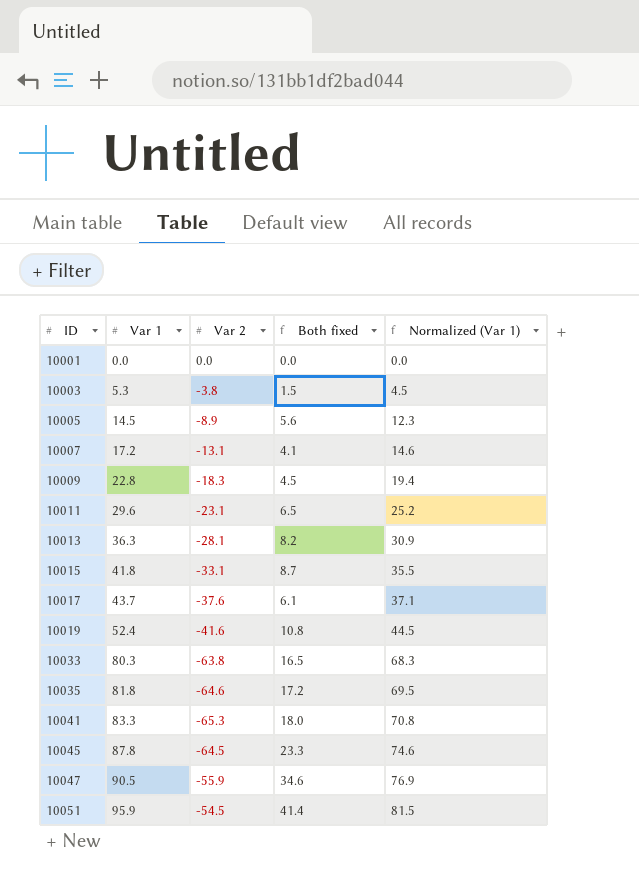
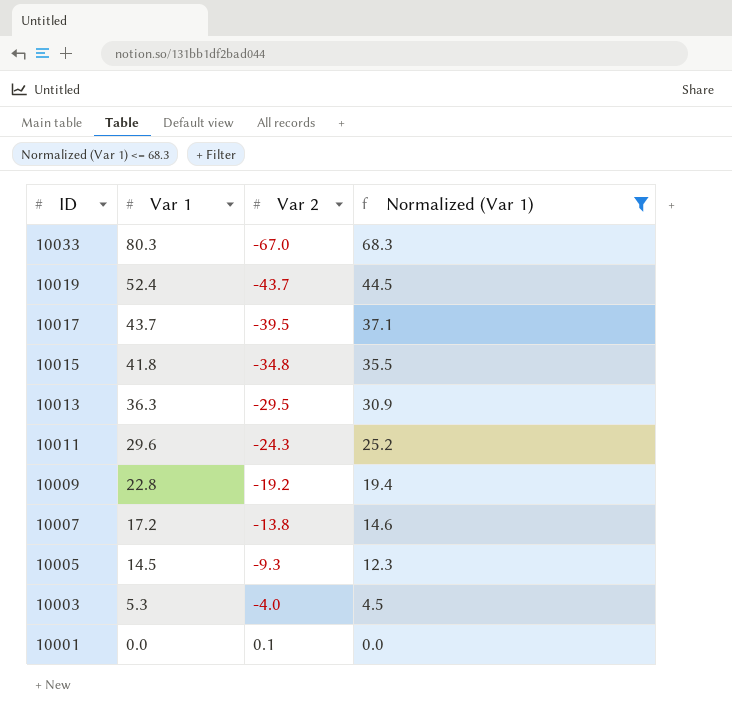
filter: none -> Normalized (Var 1) <= 68.3
row order: ID ascending -> ID descending
column Both fixed | formula: [Var 1] + [Var 2] -> none
10033 | Var 2: -63.8 -> -67.0
10019 | Var 2: -41.6 -> -43.7
10017 | Var 2: -37.6 -> -39.5
10015 | Var 2: -33.1 -> -34.8
10013 | Var 2: -28.1 -> -29.5
10011 | Var 2: -23.1 -> -24.3
10009 | Var 2: -18.3 -> -19.2
10007 | Var 2: -13.1 -> -13.8
10005 | Var 2: -8.9 -> -9.3
10003 | Var 2: -3.8 -> -4.0
10001 | Var 2: 0.0 -> 0.1

